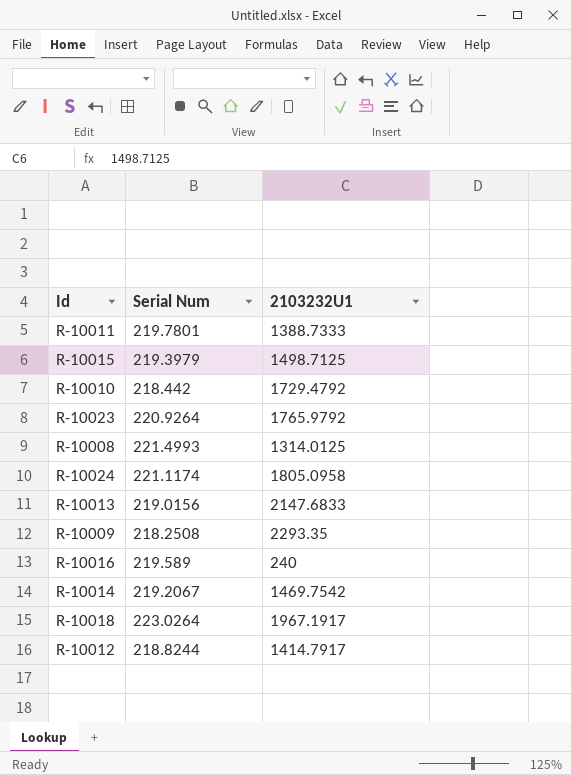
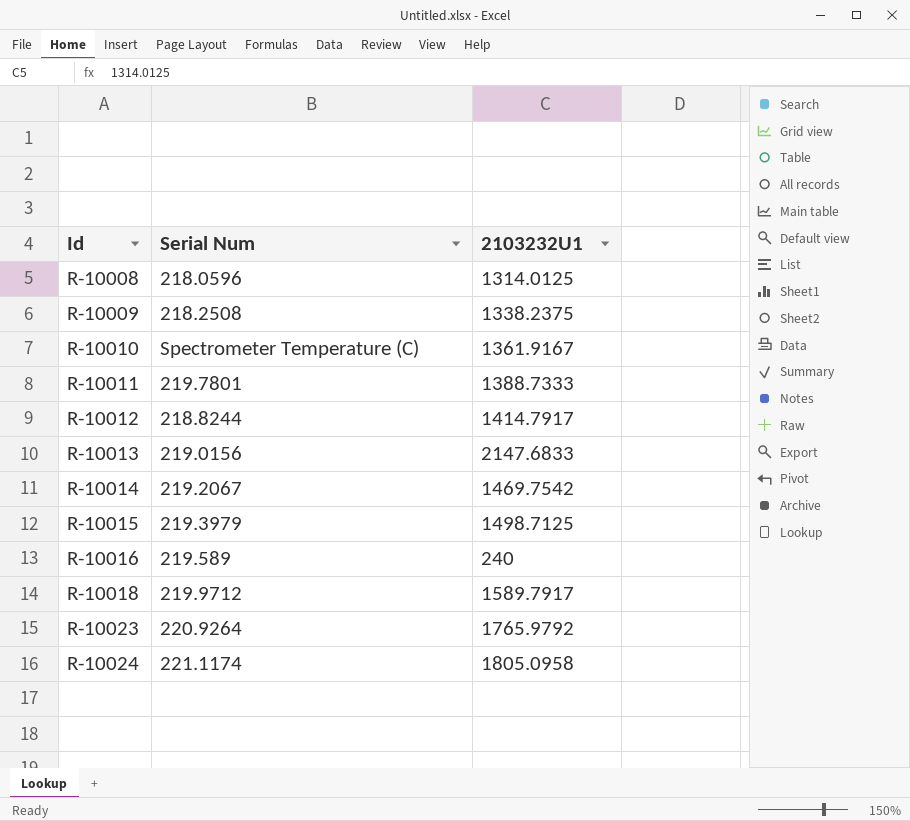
row order: none -> Id ascending
R-10008 | Serial Num: 221.4993 -> 218.0596
R-10009 | 2103232U1: 2293.35 -> 1338.2375
R-10010 | Serial Num: 218.442 -> Spectrometer Temperature (C)
R-10010 | 2103232U1: 1729.4792 -> 1361.9167
R-10018 | Serial Num: 223.0264 -> 219.9712
R-10018 | 2103232U1: 1967.1917 -> 1589.7917

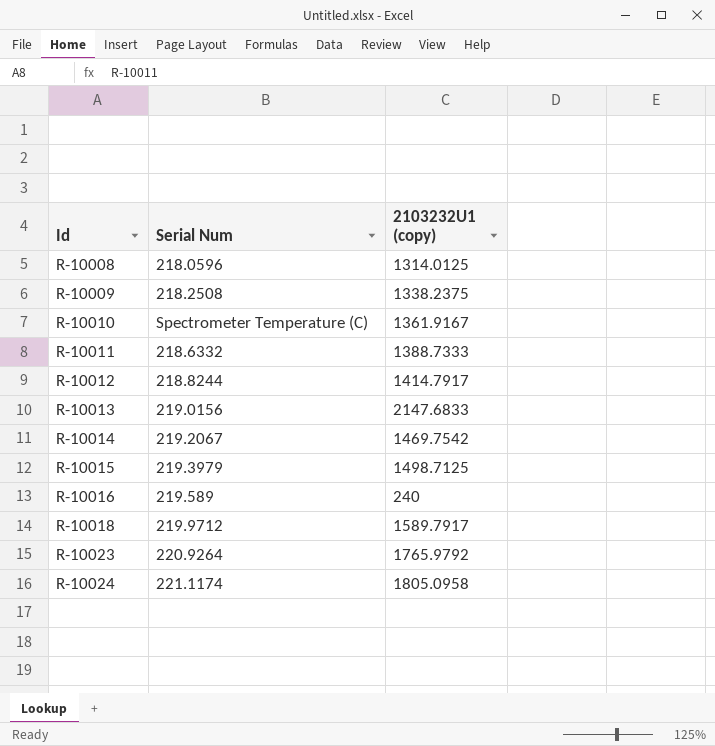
column name: 2103232U1 -> 2103232U1 (copy)
R-10011 | Serial Num: 219.7801 -> 218.6332

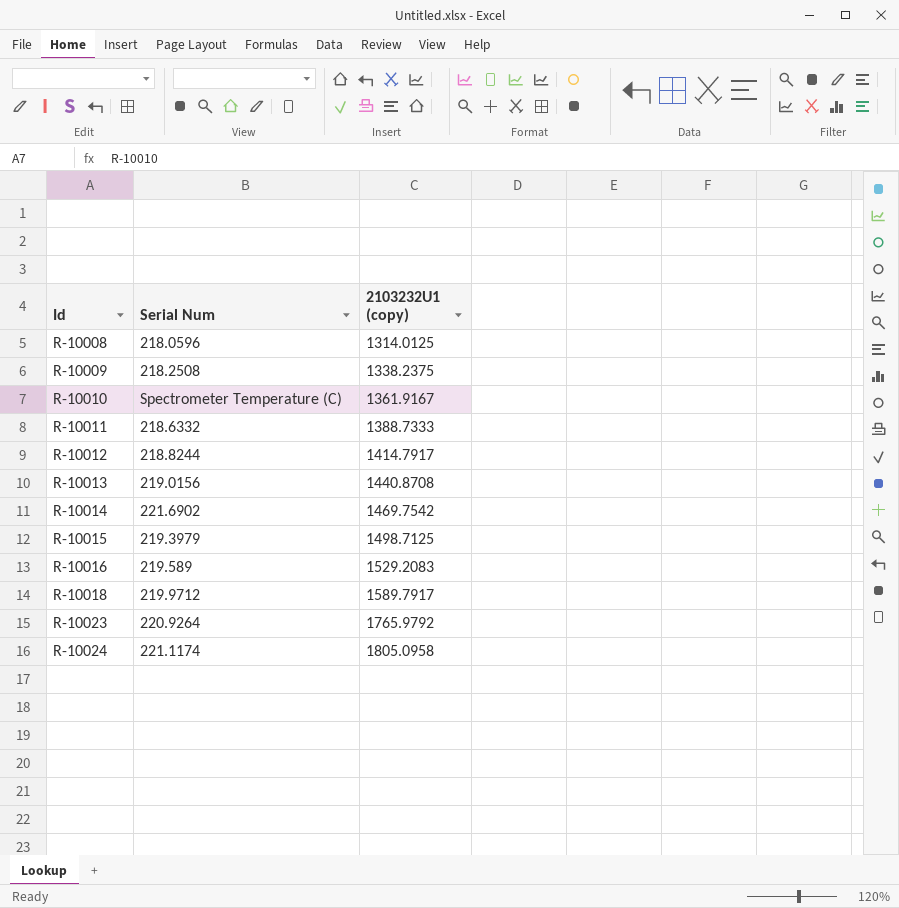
R-10013 | 2103232U1 (copy): 2147.6833 -> 1440.8708
R-10014 | Serial Num: 219.2067 -> 221.6902
R-10016 | 2103232U1 (copy): 240 -> 1529.2083

